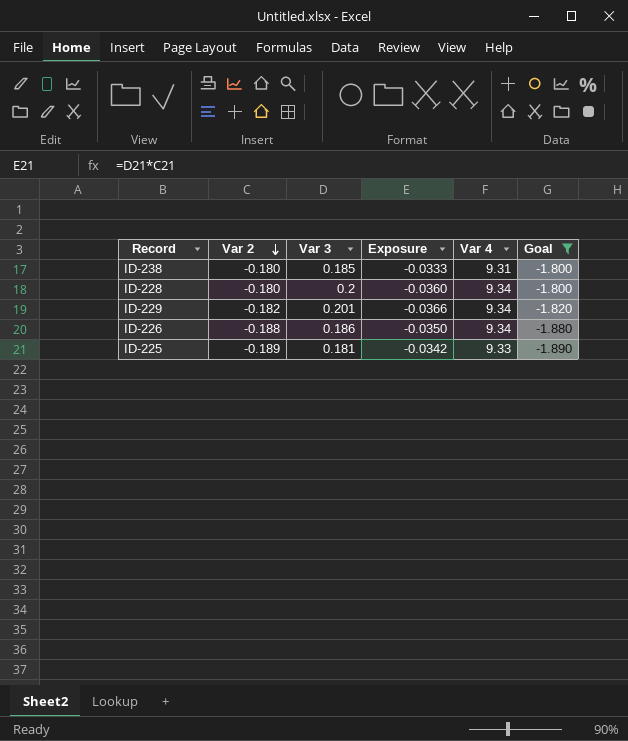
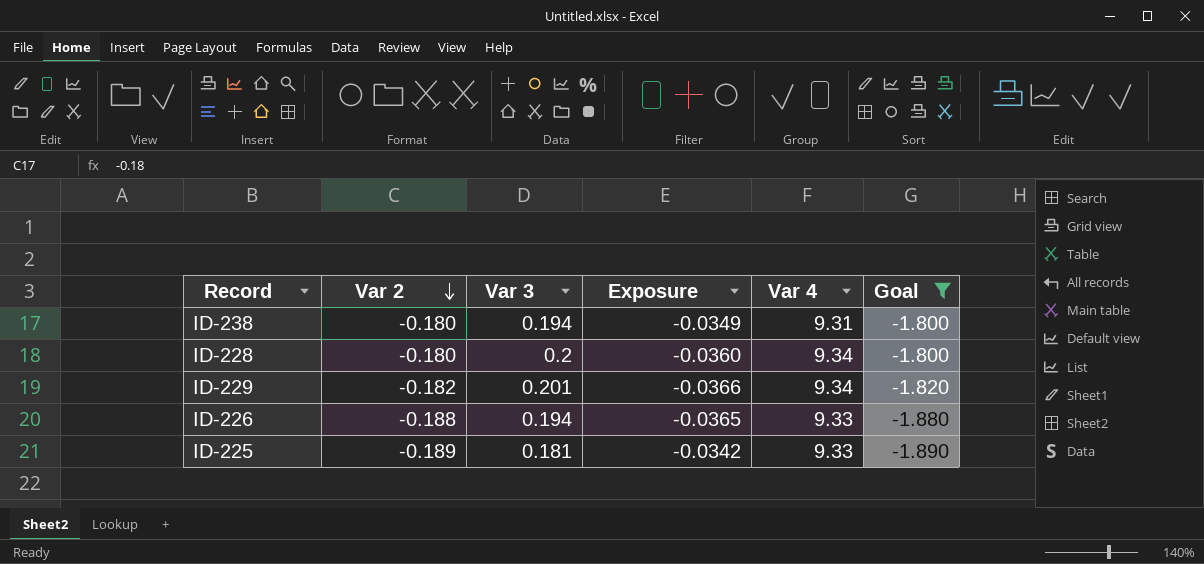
ID-238 | Var 3: 0.185 -> 0.194
ID-238 | Exposure: -0.0333 -> -0.0349
ID-226 | Var 3: 0.186 -> 0.194
ID-226 | Exposure: -0.0350 -> -0.0365
ID-226 | Var 4: 9.34 -> 9.33

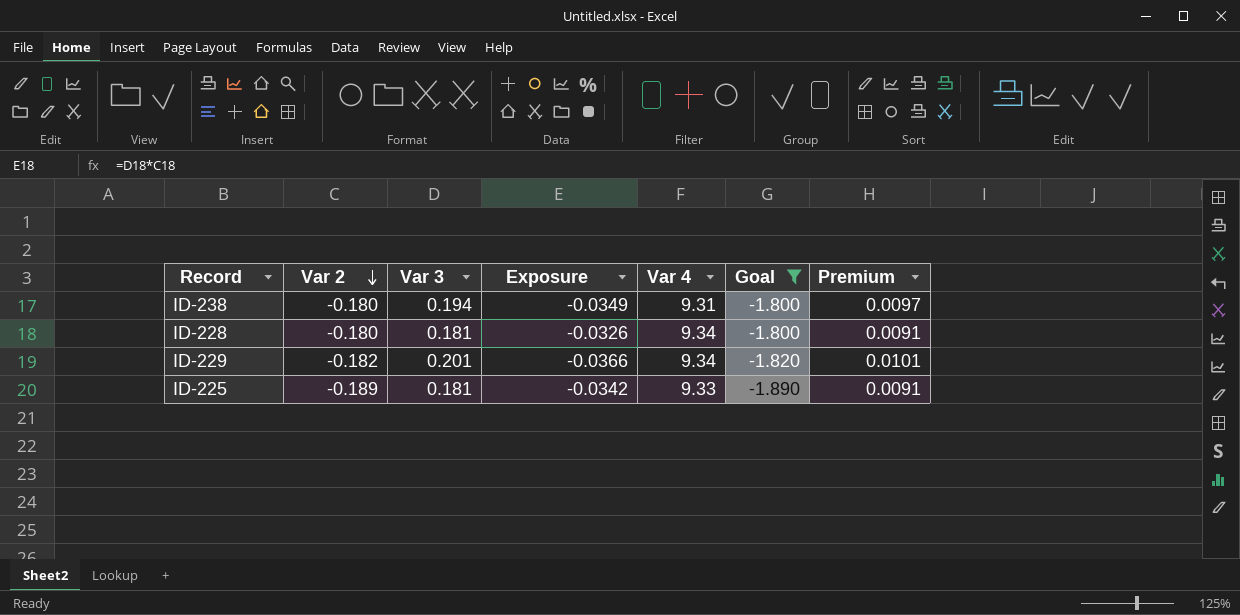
column Premium | formula: none -> [Var 3] * 0.05
row ID-226: -0.188 | 0.194 | -0.0365 | 9.33 | -1.880 -> none
ID-228 | Var 3: 0.2 -> 0.181
ID-228 | Exposure: -0.0360 -> -0.0326

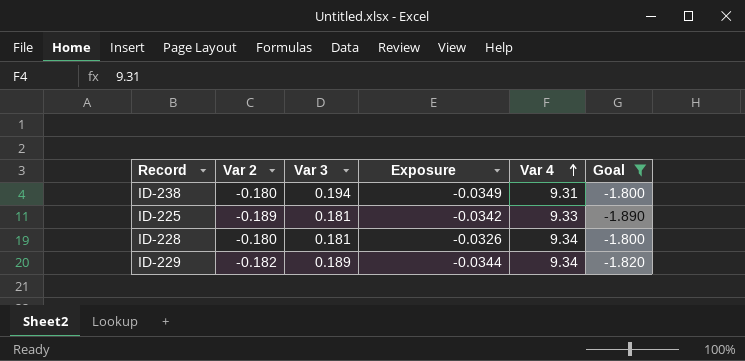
row order: Var 2 descending -> Var 4 ascending
column Premium | formula: [Var 3] * 0.05 -> none
ID-229 | Var 3: 0.201 -> 0.189
ID-229 | Exposure: -0.0366 -> -0.0344

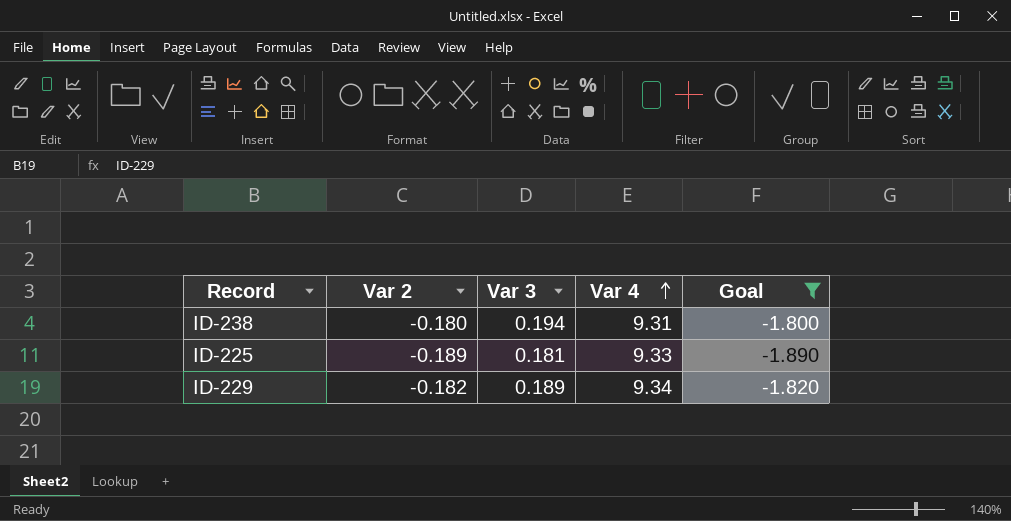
column Exposure | formula: [Var 2] * [Var 3] -> none
row ID-228: -0.180 | 0.181 | -0.0326 | 9.34 | -1.800 -> none

